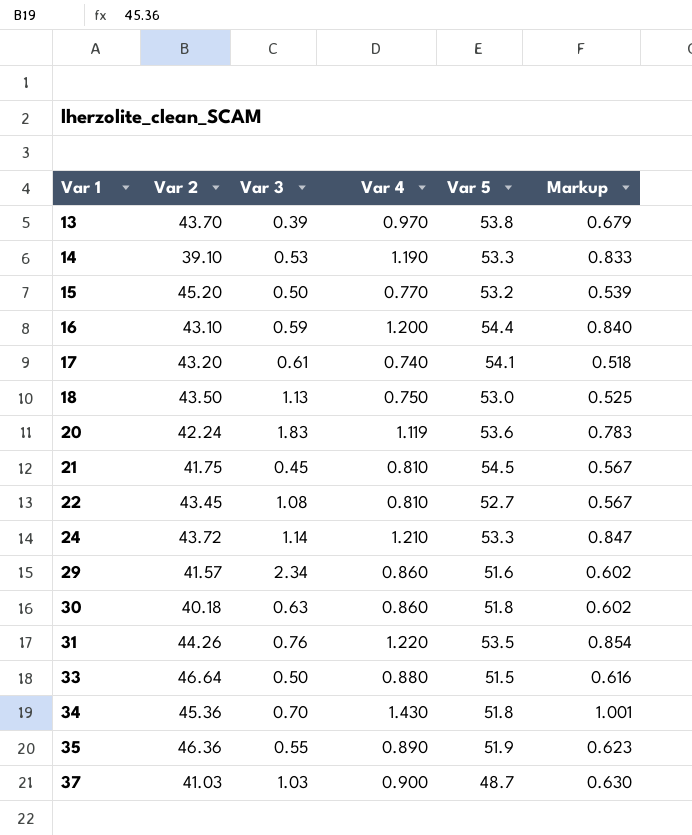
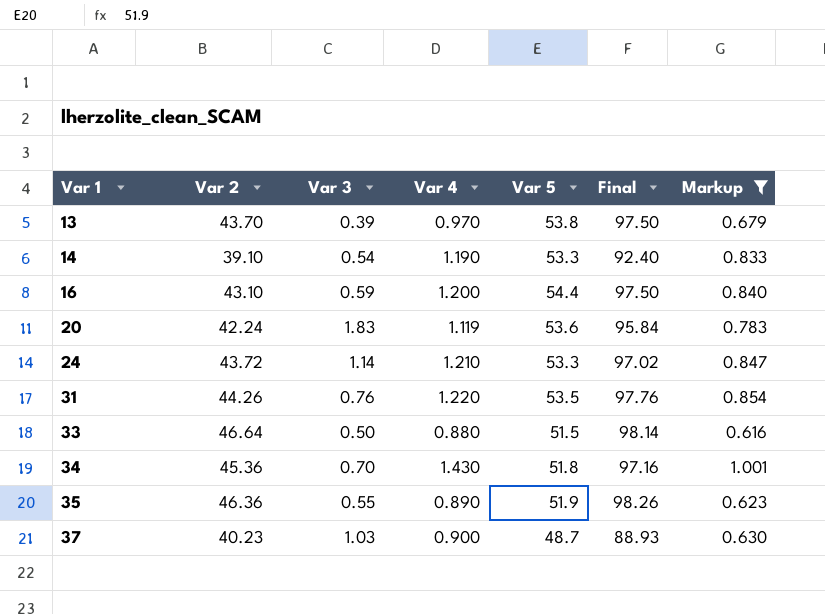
filter: none -> Markup >= 0.616
column Final | formula: none -> [Var 2] + [Var 5]
14 | Var 3: 0.53 -> 0.54
37 | Var 2: 41.03 -> 40.23

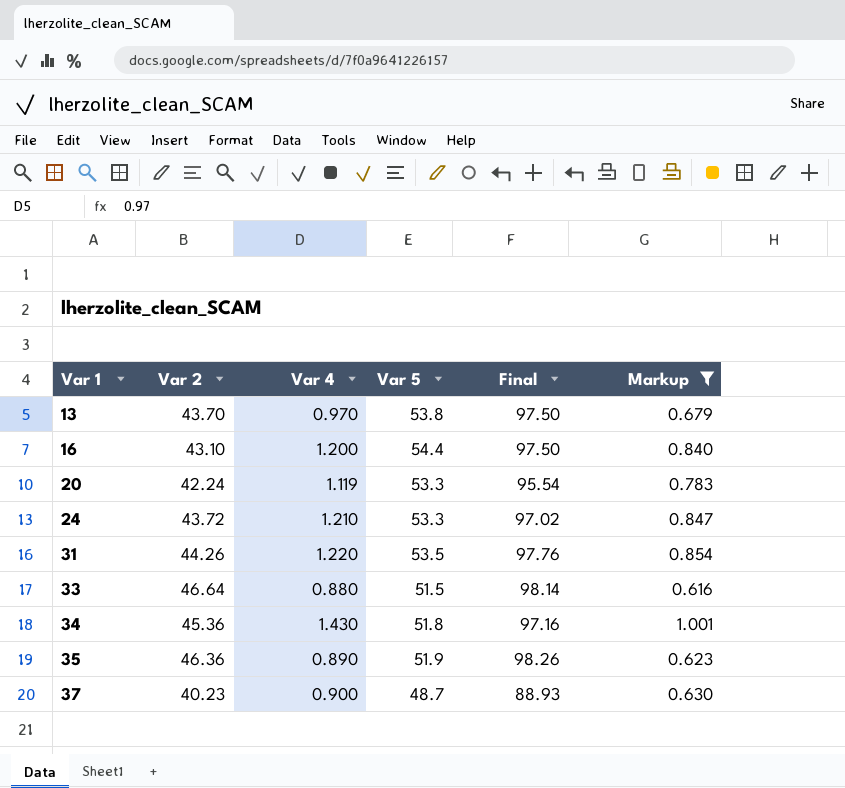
column Var 3 | position: 3 -> none
row 14: 39.10 | 0.54 | 1.190 | 53.3 | 92.40 | 0.833 -> none
20 | Var 5: 53.6 -> 53.3
20 | Final: 95.84 -> 95.54

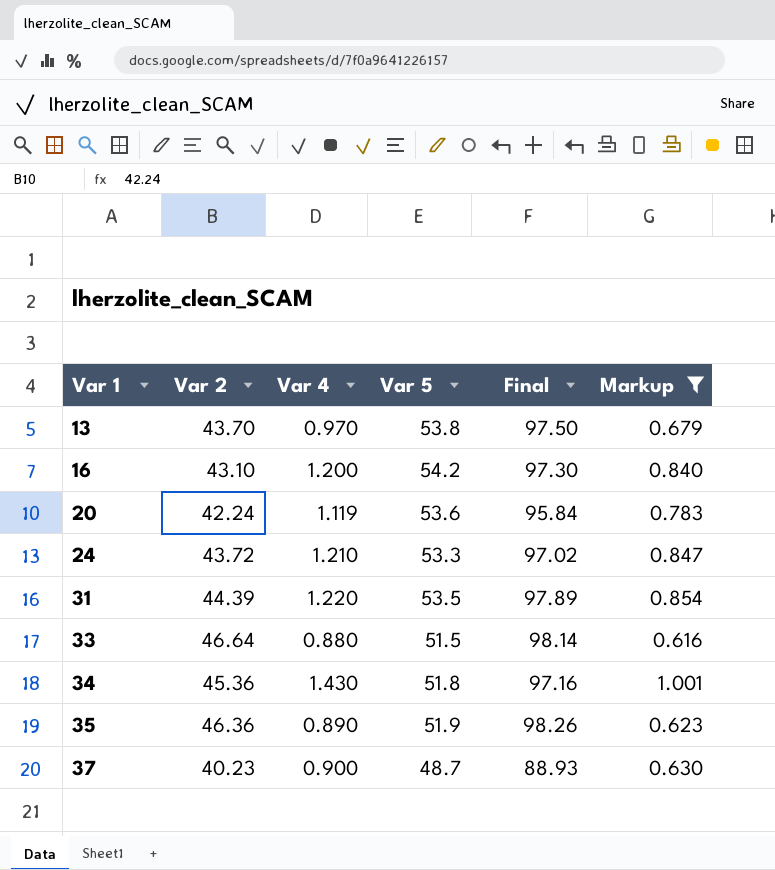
16 | Var 5: 54.4 -> 54.2
16 | Final: 97.50 -> 97.30
20 | Var 5: 53.3 -> 53.6
20 | Final: 95.54 -> 95.84
31 | Var 2: 44.26 -> 44.39
31 | Final: 97.76 -> 97.89

